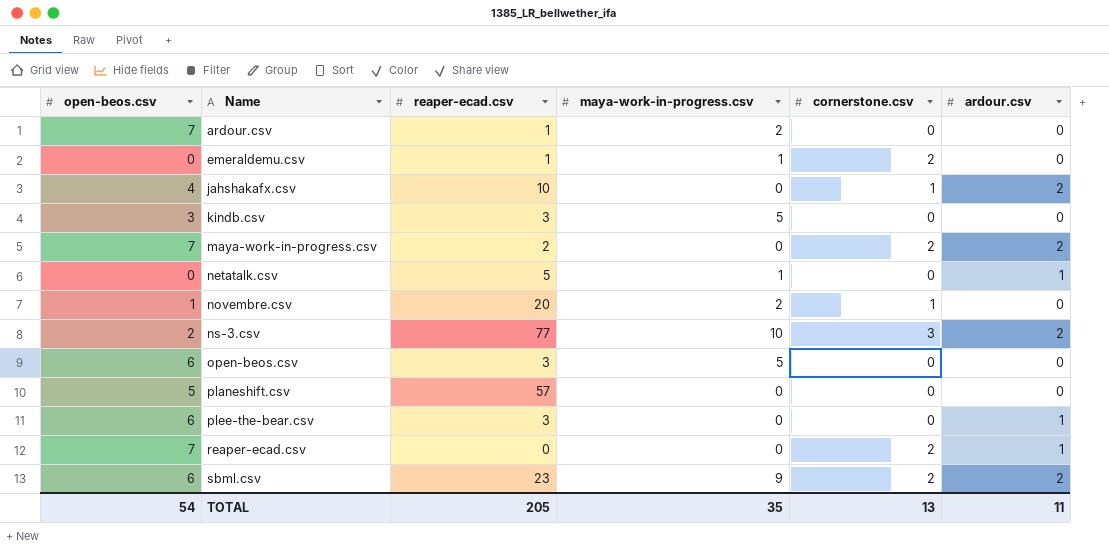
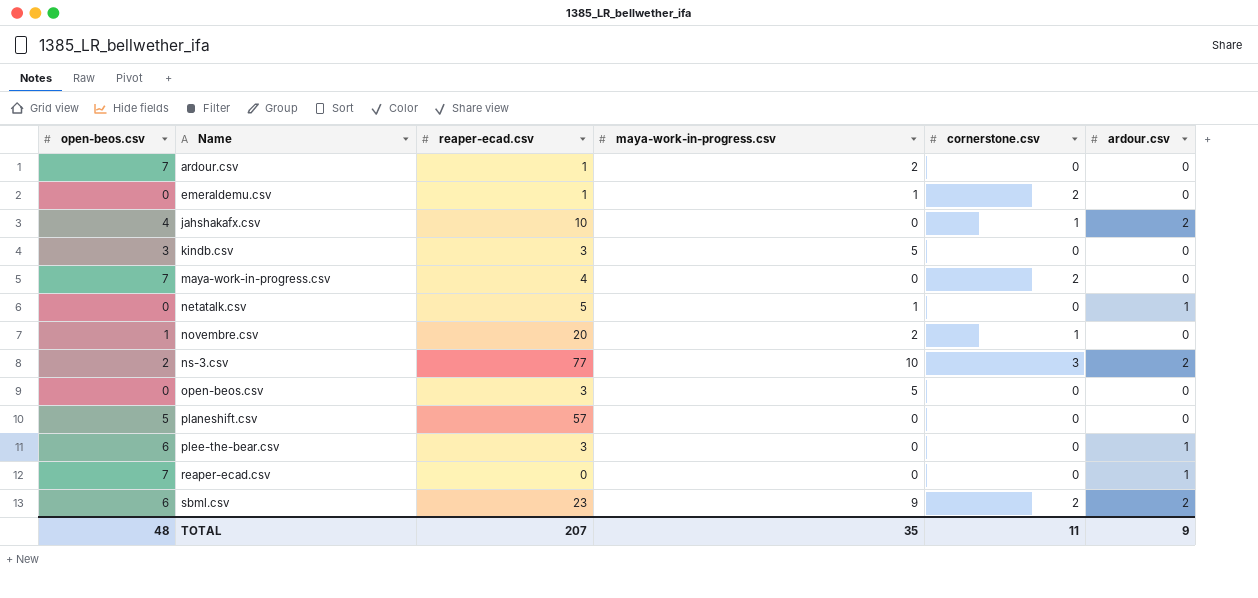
maya-work-in-progress.csv | reaper-ecad.csv: 2 -> 4
maya-work-in-progress.csv | ardour.csv: 2 -> 0
open-beos.csv | open-beos.csv: 6 -> 0
reaper-ecad.csv | cornerstone.csv: 2 -> 0
TOTAL | open-beos.csv: 54 -> 48
TOTAL | reaper-ecad.csv: 205 -> 207
TOTAL | cornerstone.csv: 13 -> 11
TOTAL | ardour.csv: 11 -> 9

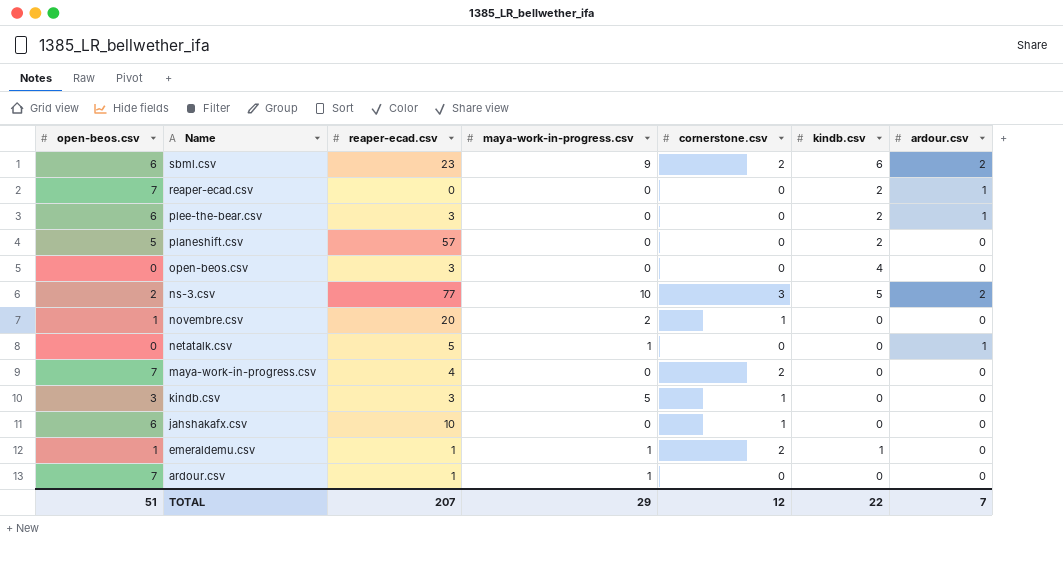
row order: Name ascending -> Name descending
column kindb.csv | position: none -> 6
open-beos.csv | maya-work-in-progress.csv: 5 -> 0
kindb.csv | cornerstone.csv: 0 -> 1
jahshakafx.csv | open-beos.csv: 4 -> 6
jahshakafx.csv | ardour.csv: 2 -> 0
emeraldemu.csv | open-beos.csv: 0 -> 1
ardour.csv | maya-work-in-progress.csv: 2 -> 1
TOTAL | open-beos.csv: 48 -> 51
TOTAL | maya-work-in-progress.csv: 35 -> 29
TOTAL | cornerstone.csv: 11 -> 12
TOTAL | ardour.csv: 9 -> 7

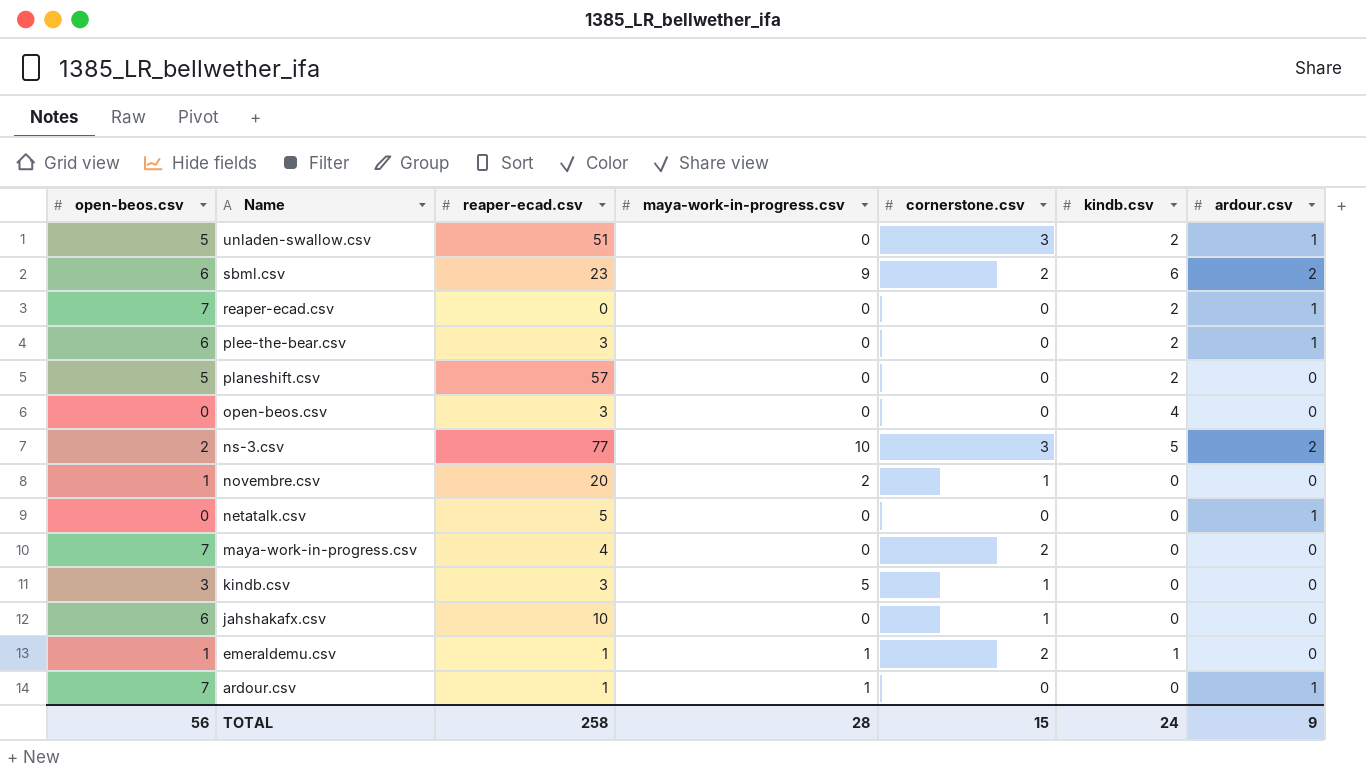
row unladen-swallow.csv: none -> 5 | 51 | 0 | 3 | 2 | 1
netatalk.csv | maya-work-in-progress.csv: 1 -> 0
ardour.csv | ardour.csv: 0 -> 1
TOTAL | open-beos.csv: 51 -> 56
TOTAL | reaper-ecad.csv: 207 -> 258
TOTAL | maya-work-in-progress.csv: 29 -> 28
TOTAL | cornerstone.csv: 12 -> 15
TOTAL | kindb.csv: 22 -> 24
TOTAL | ardour.csv: 7 -> 9

